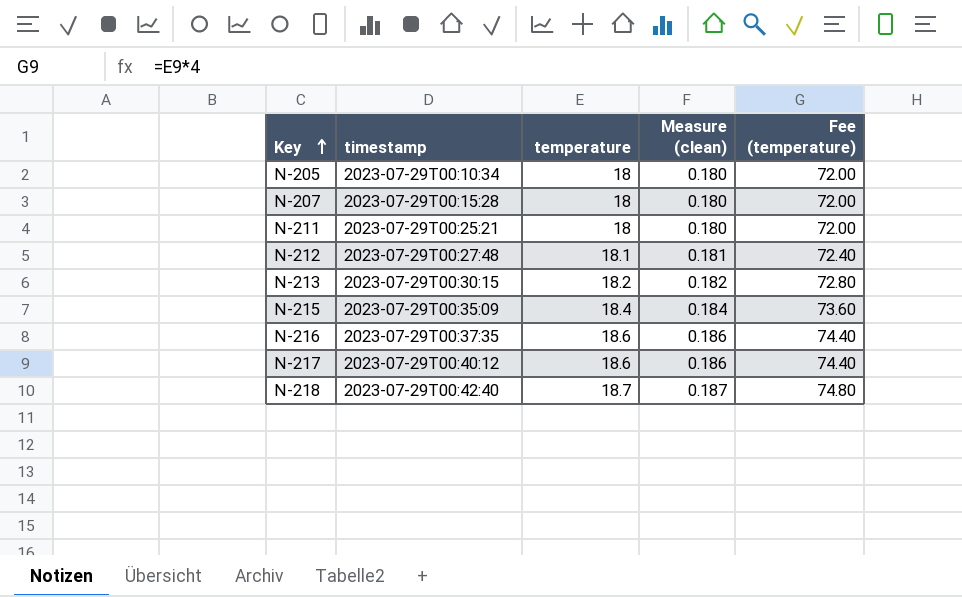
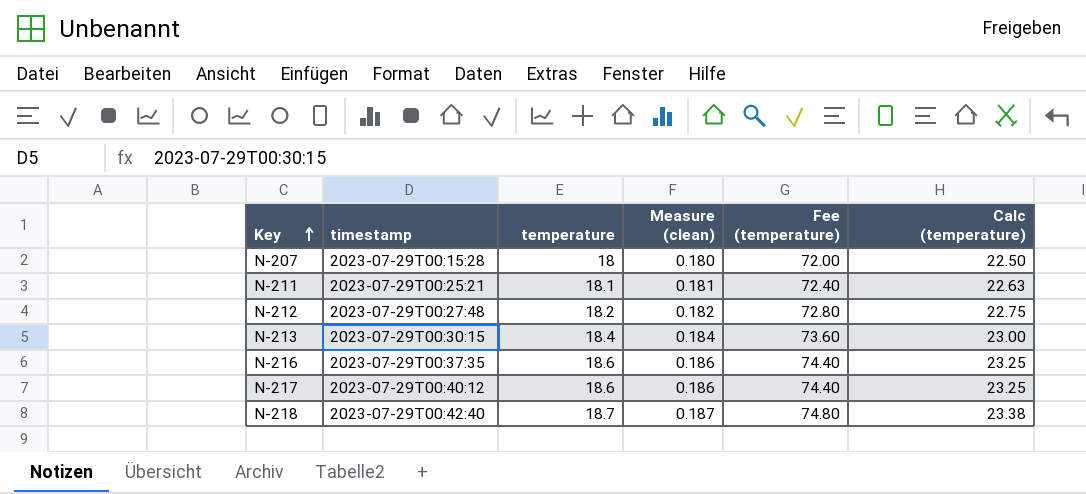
column Calc (temperature) | formula: none -> [temperature] * 1.25
row N-205: 2023-07-29T00:10:34 | 18 | 0.180 | 72.00 -> none
row N-215: 2023-07-29T00:35:09 | 18.4 | 0.184 | 73.60 -> none
N-211 | temperature: 18 -> 18.1
N-211 | Measure (clean): 0.180 -> 0.181
N-211 | Fee (temperature): 72.00 -> 72.40
N-212 | temperature: 18.1 -> 18.2
N-212 | Measure (clean): 0.181 -> 0.182
N-212 | Fee (temperature): 72.40 -> 72.80
N-213 | temperature: 18.2 -> 18.4
N-213 | Measure (clean): 0.182 -> 0.184
N-213 | Fee (temperature): 72.80 -> 73.60

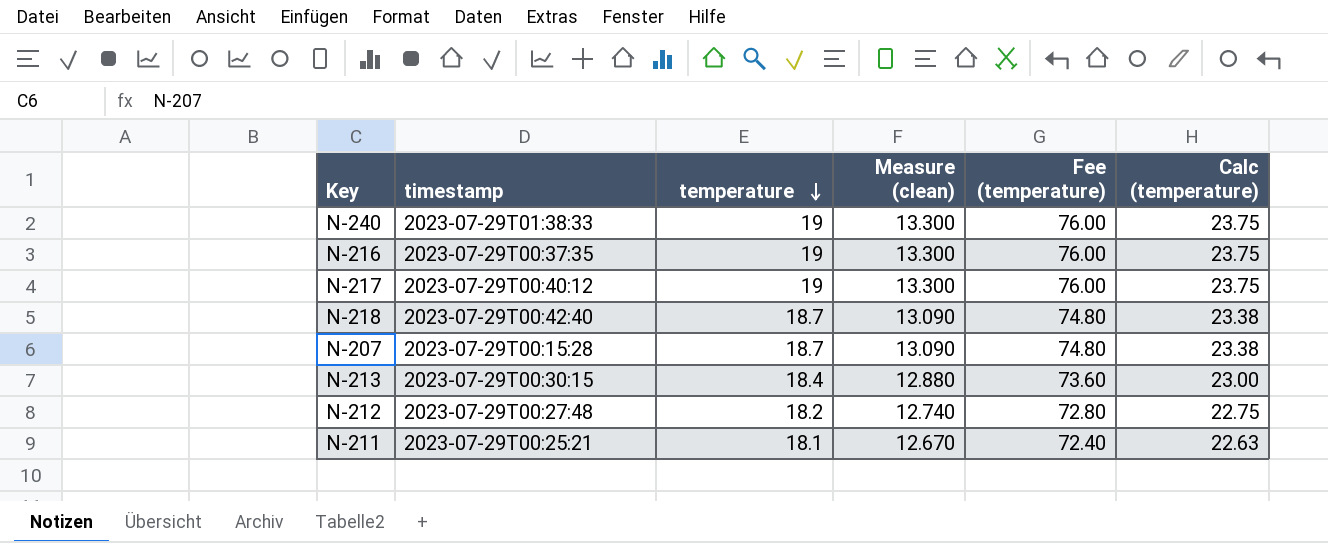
row order: Key ascending -> temperature descending
column Measure (clean) | formula: [temperature] * 0.01 -> [temperature] * 0.7
row N-240: none -> 2023-07-29T01:38:33 | 19 | 13.300 | 76.00 | 23.75
N-216 | temperature: 18.6 -> 19
N-216 | Fee (temperature): 74.40 -> 76.00
N-216 | Calc (temperature): 23.25 -> 23.75
N-217 | temperature: 18.6 -> 19
N-217 | Fee (temperature): 74.40 -> 76.00
N-217 | Calc (temperature): 23.25 -> 23.75
N-207 | temperature: 18 -> 18.7
N-207 | Fee (temperature): 72.00 -> 74.80
N-207 | Calc (temperature): 22.50 -> 23.38

